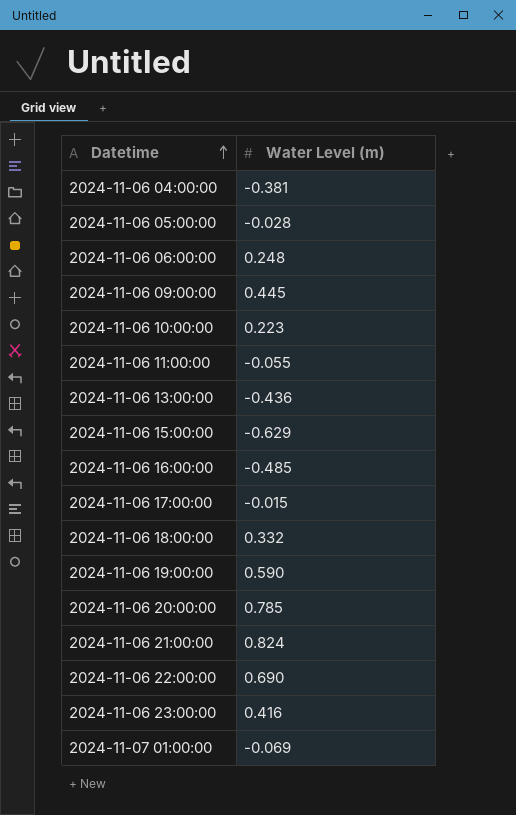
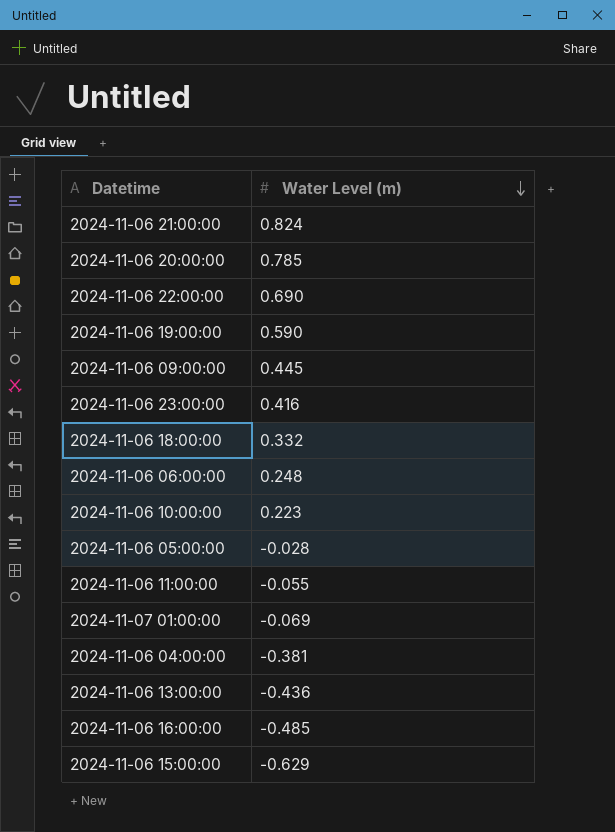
row order: Datetime ascending -> Water Level (m) descending
row 2024-11-06 17:00:00: -0.015 -> none

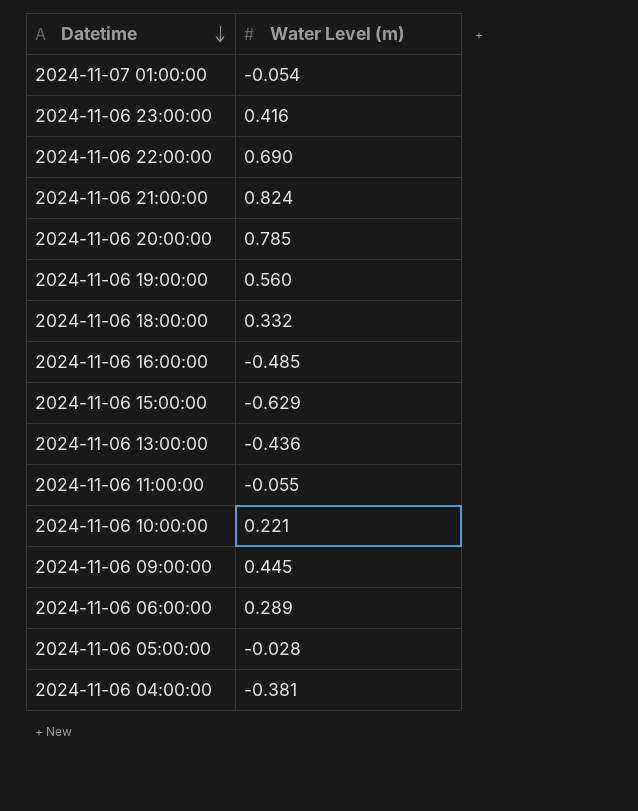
row order: Water Level (m) descending -> Datetime descending
2024-11-07 01:00:00 | Water Level (m): -0.069 -> -0.054
2024-11-06 19:00:00 | Water Level (m): 0.590 -> 0.560
2024-11-06 10:00:00 | Water Level (m): 0.223 -> 0.221
2024-11-06 06:00:00 | Water Level (m): 0.248 -> 0.289

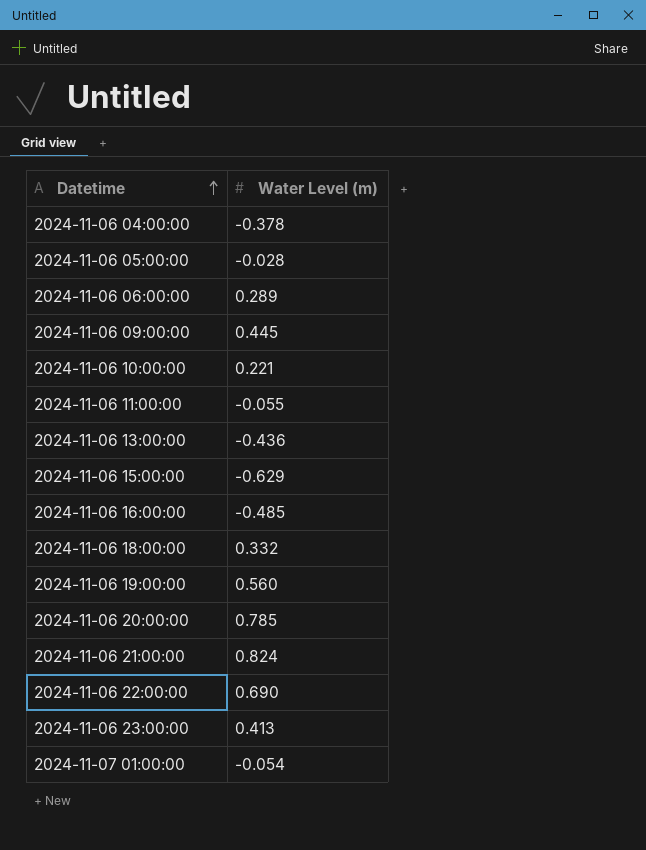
row order: Datetime descending -> Datetime ascending
2024-11-06 04:00:00 | Water Level (m): -0.381 -> -0.378
2024-11-06 23:00:00 | Water Level (m): 0.416 -> 0.413

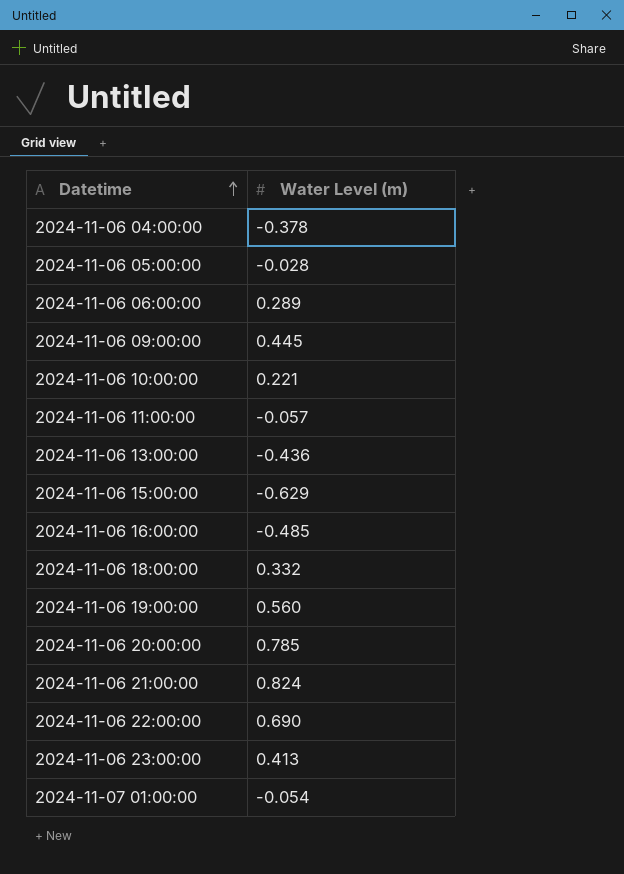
2024-11-06 11:00:00 | Water Level (m): -0.055 -> -0.057

